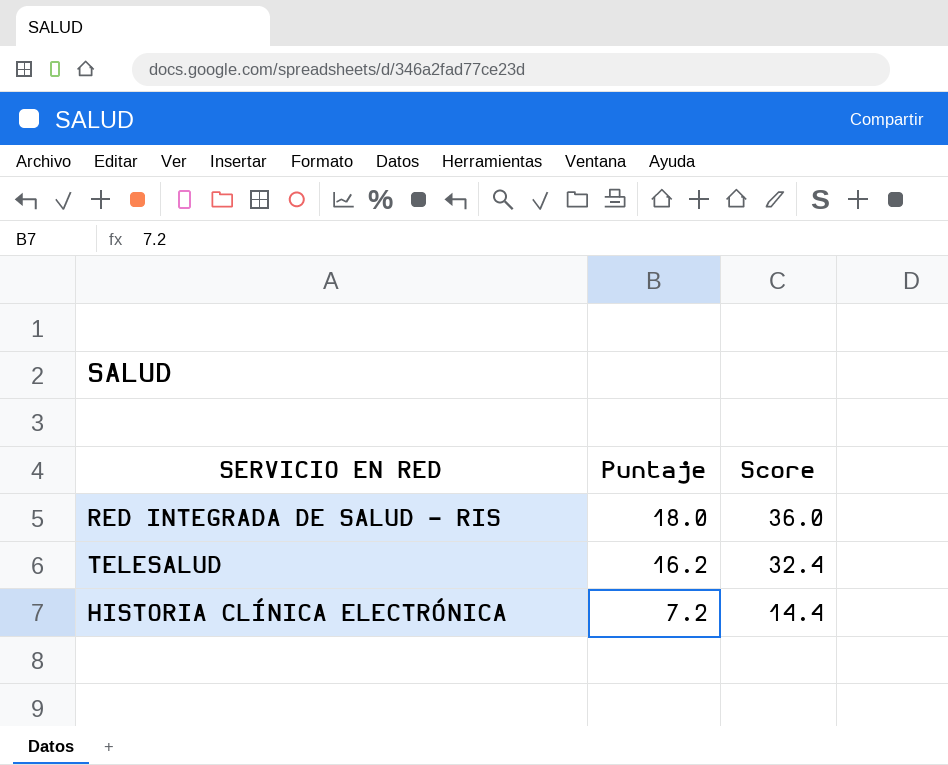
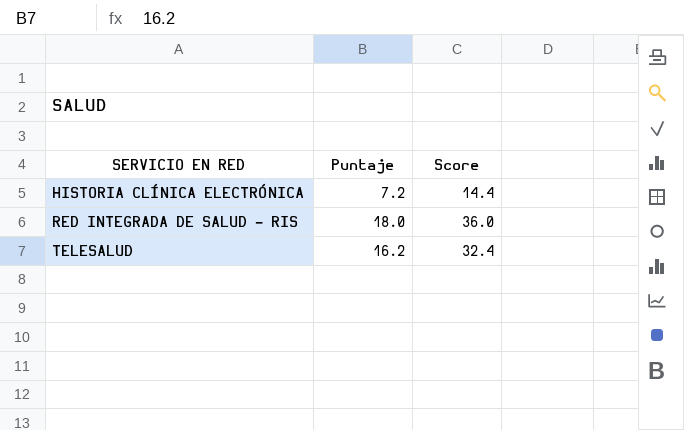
row order: Puntaje descending -> SERVICIO EN RED ascending

